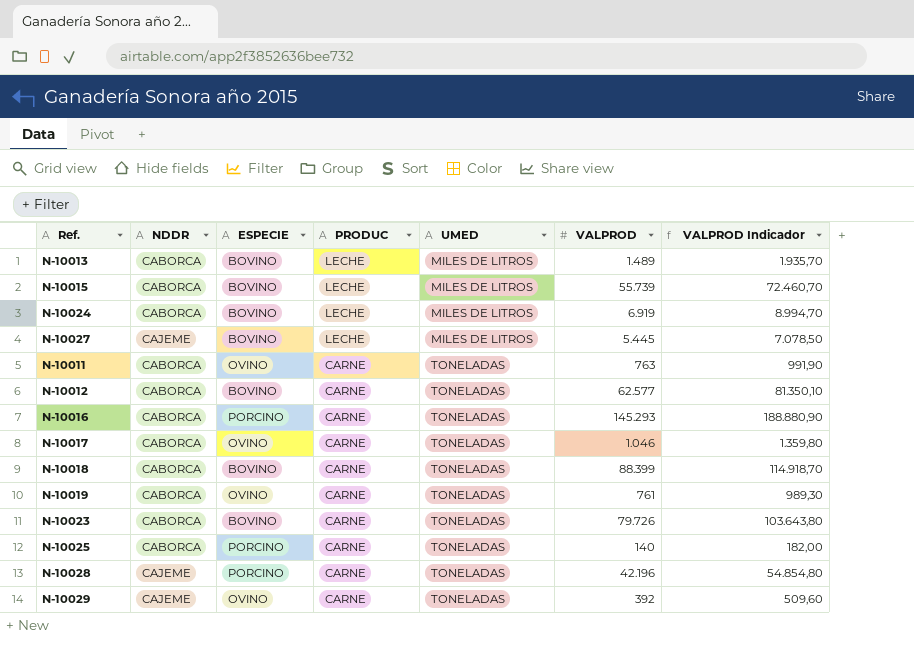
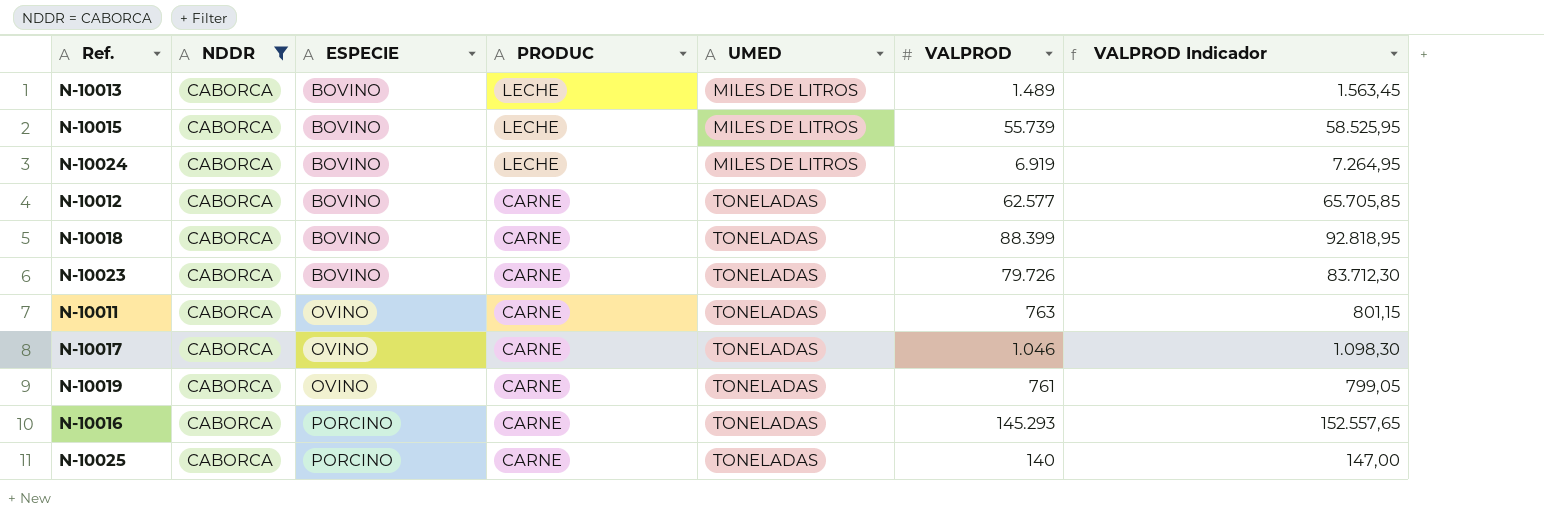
filter: none -> NDDR = CABORCA
row order: PRODUC descending -> ESPECIE ascending
column VALPROD Indicador | formula: [VALPROD] * 1,3 -> [VALPROD] * 1,05

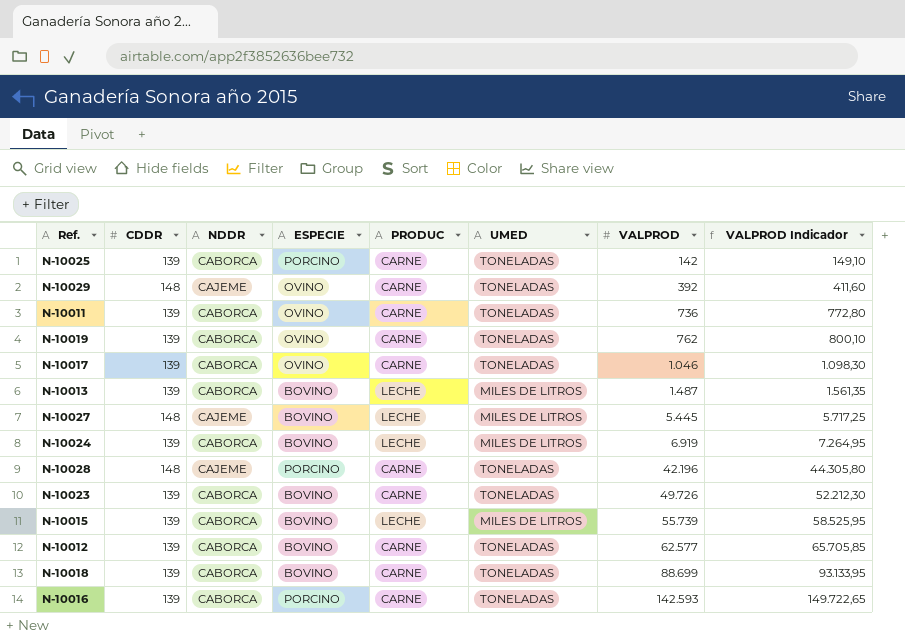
filter: NDDR = CABORCA -> none
row order: ESPECIE ascending -> VALPROD ascending
column CDDR | position: none -> 2
N-10025 | VALPROD: 140 -> 142
N-10025 | VALPROD Indicador: 147,00 -> 149,10
N-10011 | VALPROD: 763 -> 736
N-10011 | VALPROD Indicador: 801,15 -> 772,80
N-10019 | VALPROD: 761 -> 762
N-10019 | VALPROD Indicador: 799,05 -> 800,10
N-10013 | VALPROD: 1.489 -> 1.487
N-10013 | VALPROD Indicador: 1.563,45 -> 1.561,35
N-10023 | VALPROD: 79.726 -> 49.726
N-10023 | VALPROD Indicador: 83.712,30 -> 52.212,30
N-10018 | VALPROD: 88.399 -> 88.699
N-10018 | VALPROD Indicador: 92.818,95 -> 93.133,95
N-10016 | VALPROD: 145.293 -> 142.593
N-10016 | VALPROD Indicador: 152.557,65 -> 149.722,65

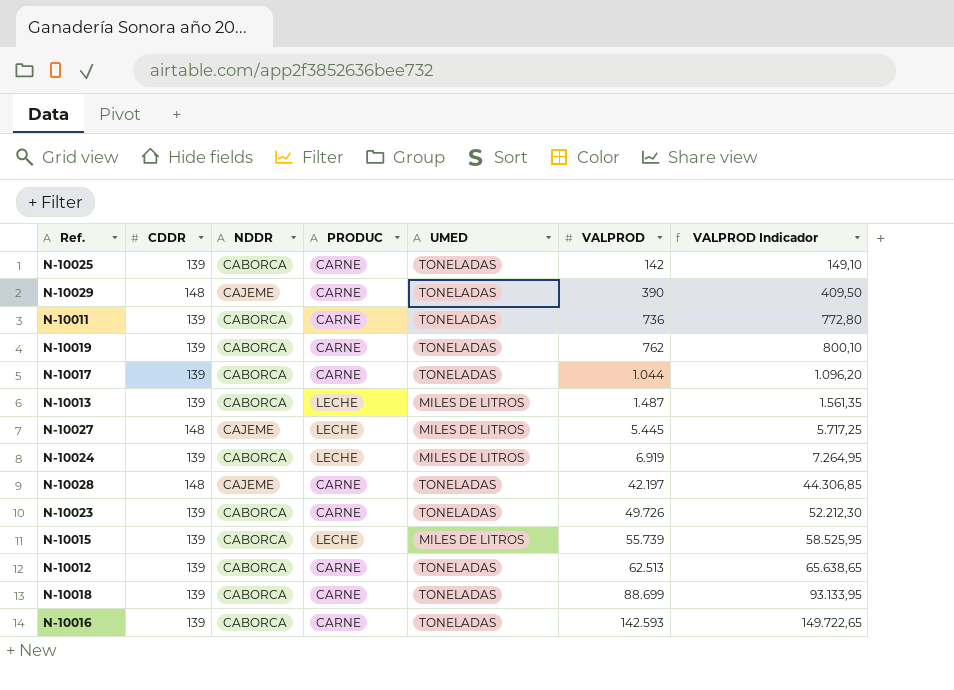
column ESPECIE | position: 4 -> none
N-10029 | VALPROD: 392 -> 390
N-10029 | VALPROD Indicador: 411,60 -> 409,50
N-10017 | VALPROD: 1.046 -> 1.044
N-10017 | VALPROD Indicador: 1.098,30 -> 1.096,20
N-10028 | VALPROD: 42.196 -> 42.197
N-10028 | VALPROD Indicador: 44.305,80 -> 44.306,85
N-10012 | VALPROD: 62.577 -> 62.513
N-10012 | VALPROD Indicador: 65.705,85 -> 65.638,65

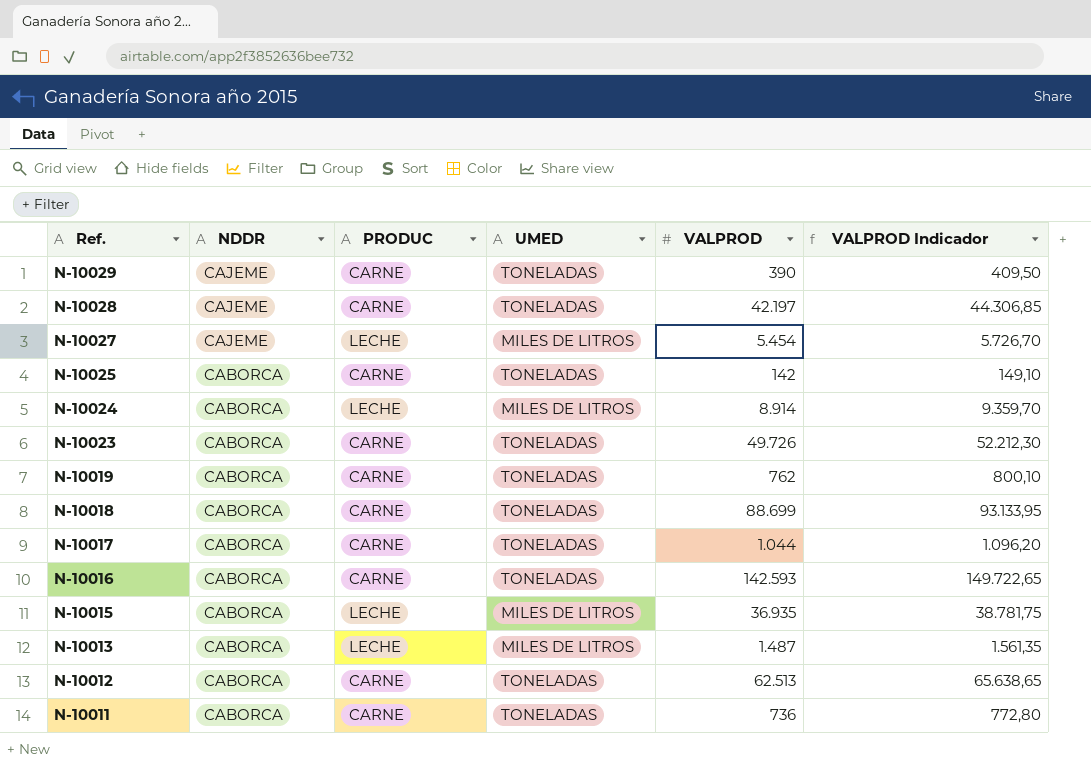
row order: VALPROD ascending -> Ref. descending
column CDDR | position: 2 -> none
N-10027 | VALPROD: 5.445 -> 5.454
N-10027 | VALPROD Indicador: 5.717,25 -> 5.726,70
N-10024 | VALPROD: 6.919 -> 8.914
N-10024 | VALPROD Indicador: 7.264,95 -> 9.359,70
N-10015 | VALPROD: 55.739 -> 36.935
N-10015 | VALPROD Indicador: 58.525,95 -> 38.781,75

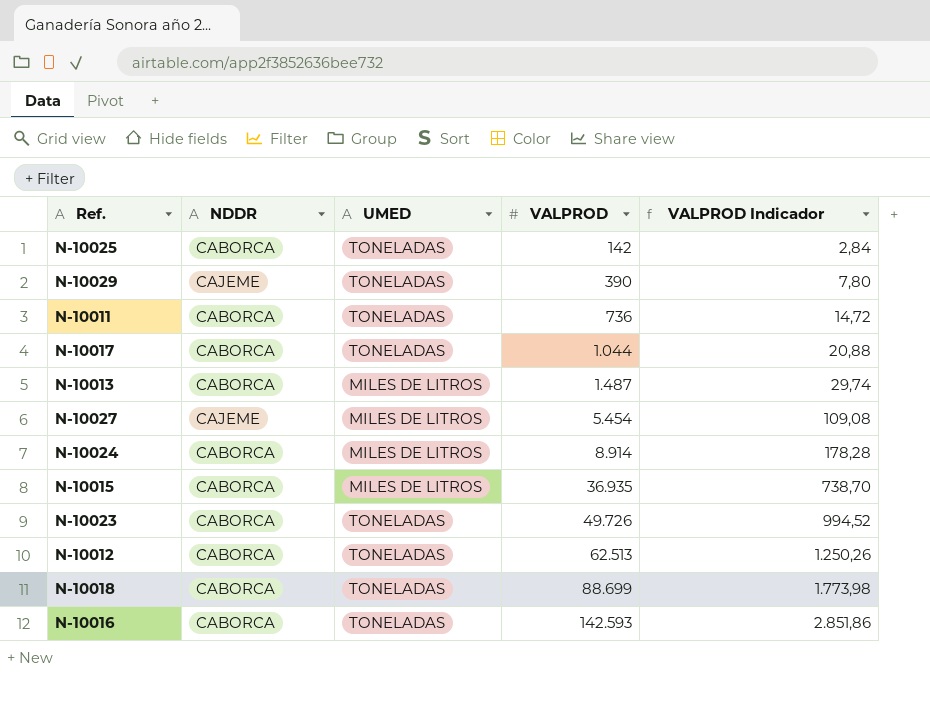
row order: Ref. descending -> VALPROD ascending
column PRODUC | position: 3 -> none
column VALPROD Indicador | formula: [VALPROD] * 1,05 -> [VALPROD] * 0,02
row N-10028: CAJEME | CARNE | TONELADAS | 42.197 | 44.306,85 -> none
row N-10019: CABORCA | CARNE | TONELADAS | 762 | 800,10 -> none

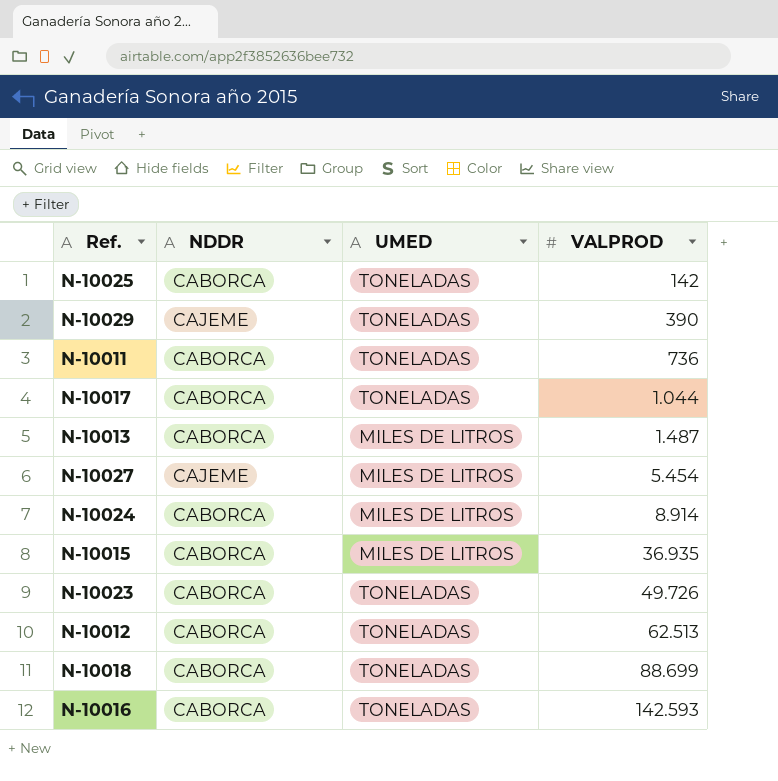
column VALPROD Indicador | formula: [VALPROD] * 0,02 -> none

